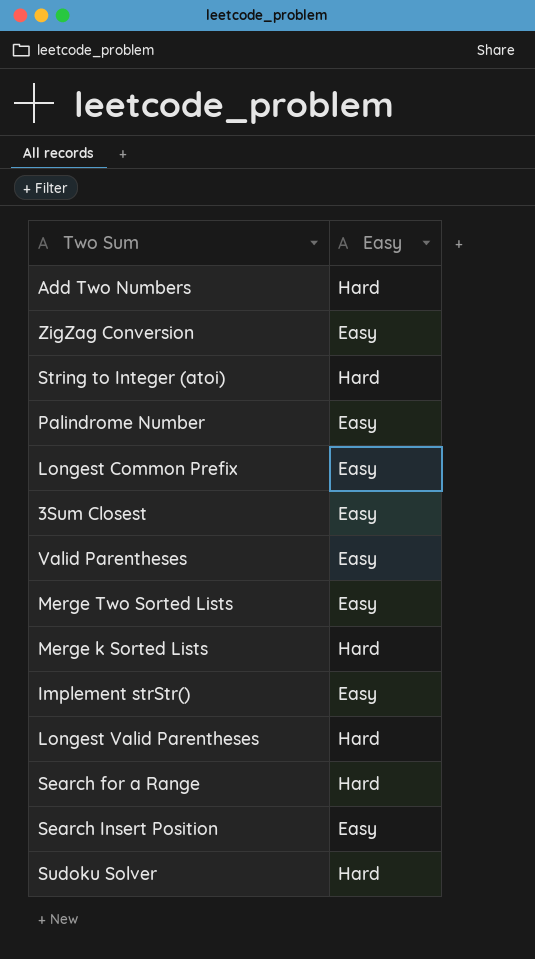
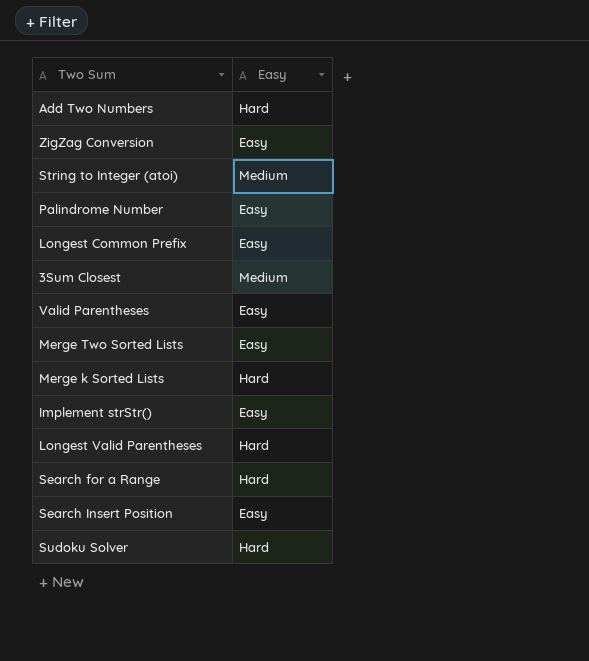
String to Integer (atoi) | Easy: Hard -> Medium
3Sum Closest | Easy: Easy -> Medium

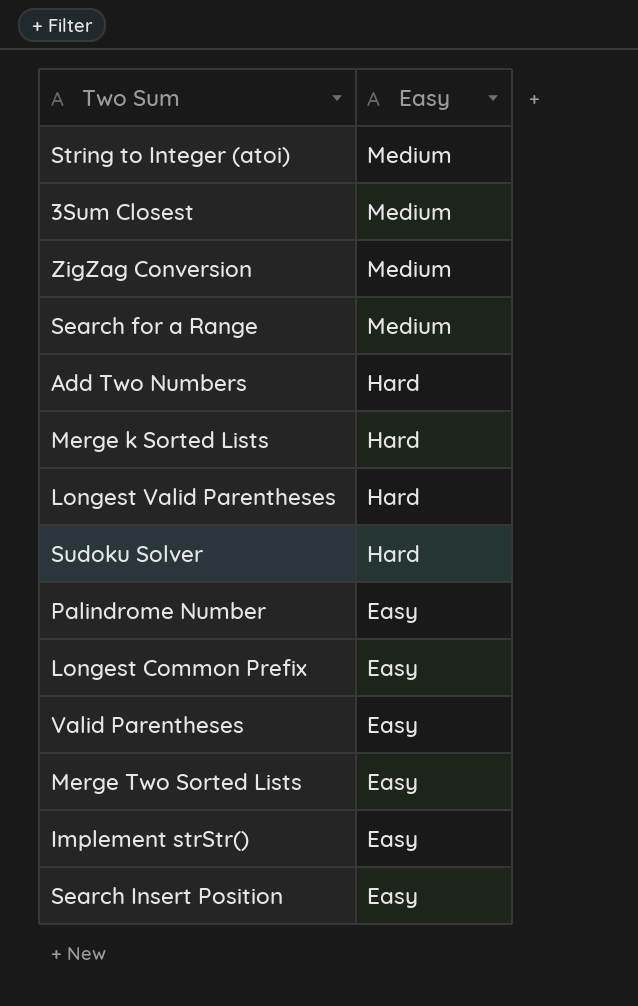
row order: none -> Easy descending
ZigZag Conversion | Easy: Easy -> Medium
Search for a Range | Easy: Hard -> Medium

